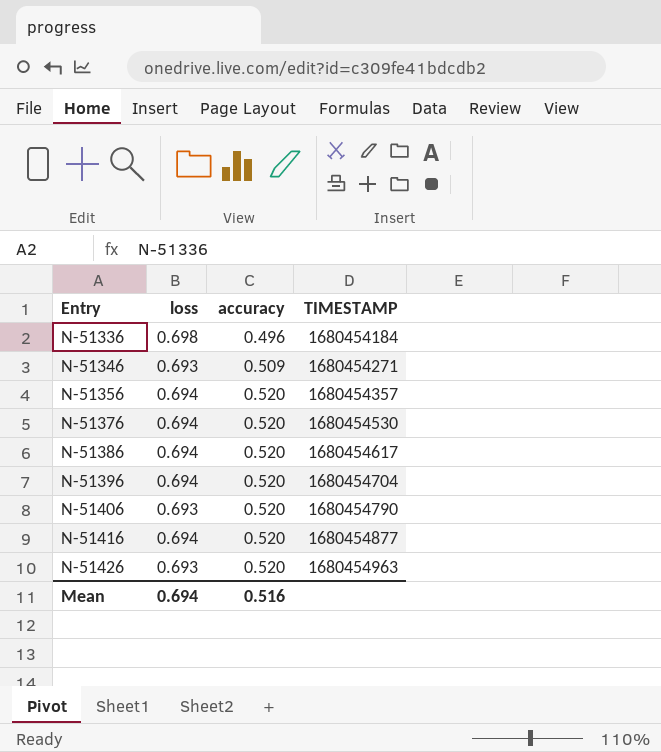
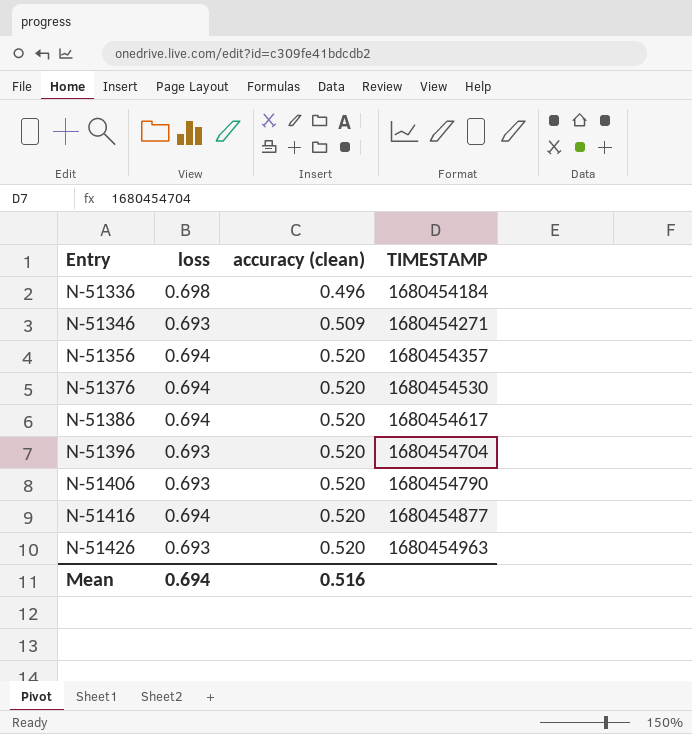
column name: accuracy -> accuracy (clean)
N-51396 | loss: 0.694 -> 0.693

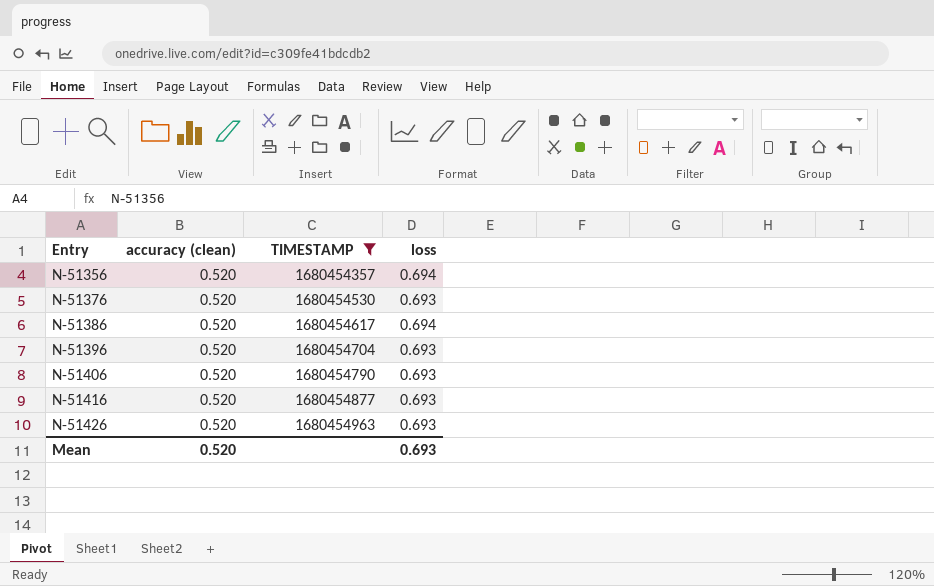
filter: none -> TIMESTAMP >= 1680454357
column loss | position: 2 -> 4
N-51376 | loss: 0.694 -> 0.693
N-51416 | loss: 0.694 -> 0.693
Mean | accuracy (clean): 0.516 -> 0.520
Mean | loss: 0.694 -> 0.693

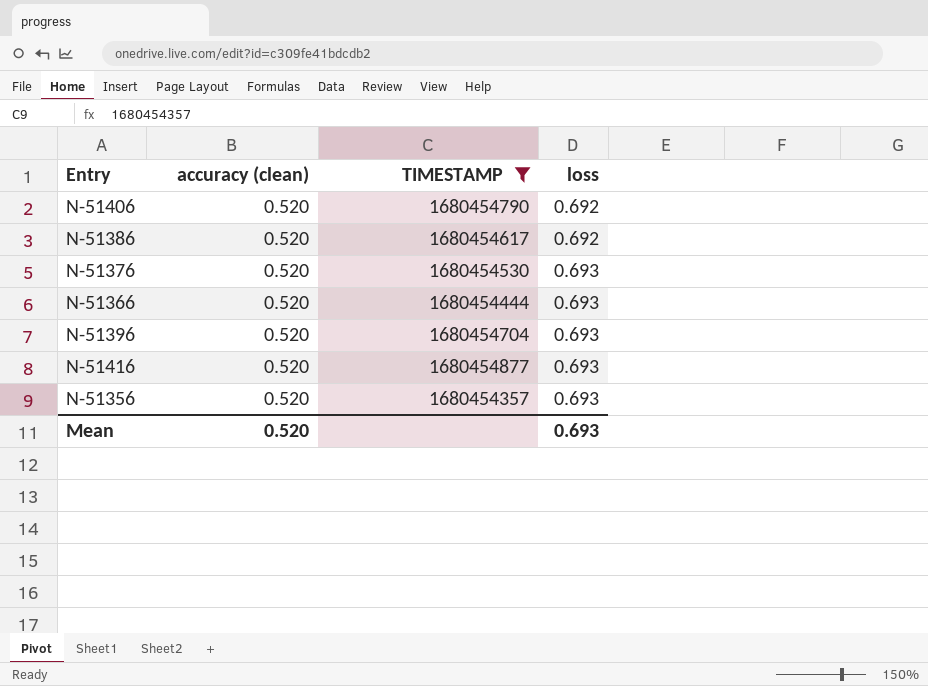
row order: Entry ascending -> loss ascending
row N-51426: 0.520 | 1680454963 | 0.693 -> none
N-51406 | loss: 0.693 -> 0.692
N-51386 | loss: 0.694 -> 0.692
row N-51366: none -> 0.520 | 1680454444 | 0.693
N-51356 | loss: 0.694 -> 0.693

